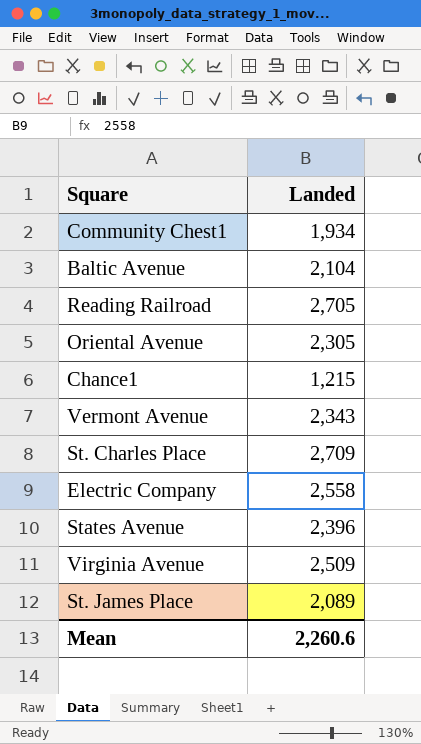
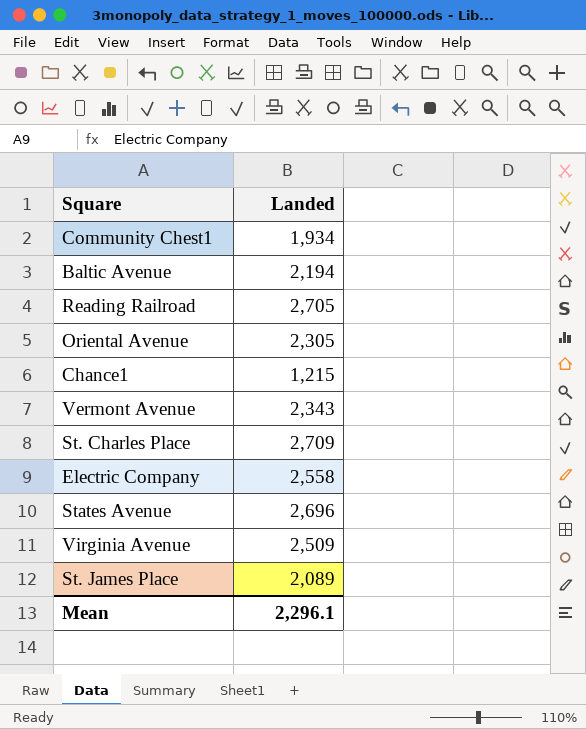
Baltic Avenue | Landed: 2,104 -> 2,194
States Avenue | Landed: 2,396 -> 2,696
Mean | Landed: 2,260.6 -> 2,296.1

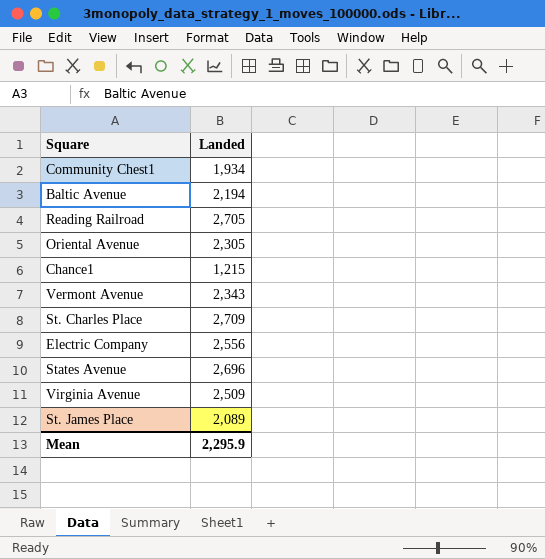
Electric Company | Landed: 2,558 -> 2,556
Mean | Landed: 2,296.1 -> 2,295.9

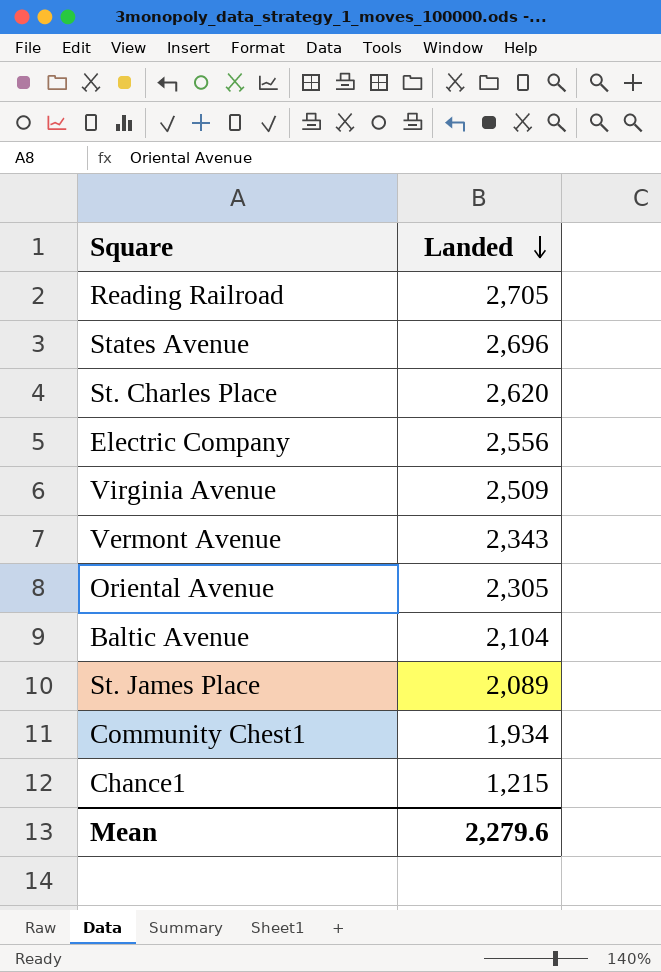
row order: none -> Landed descending
St. Charles Place | Landed: 2,709 -> 2,620
Baltic Avenue | Landed: 2,194 -> 2,104
Mean | Landed: 2,295.9 -> 2,279.6

